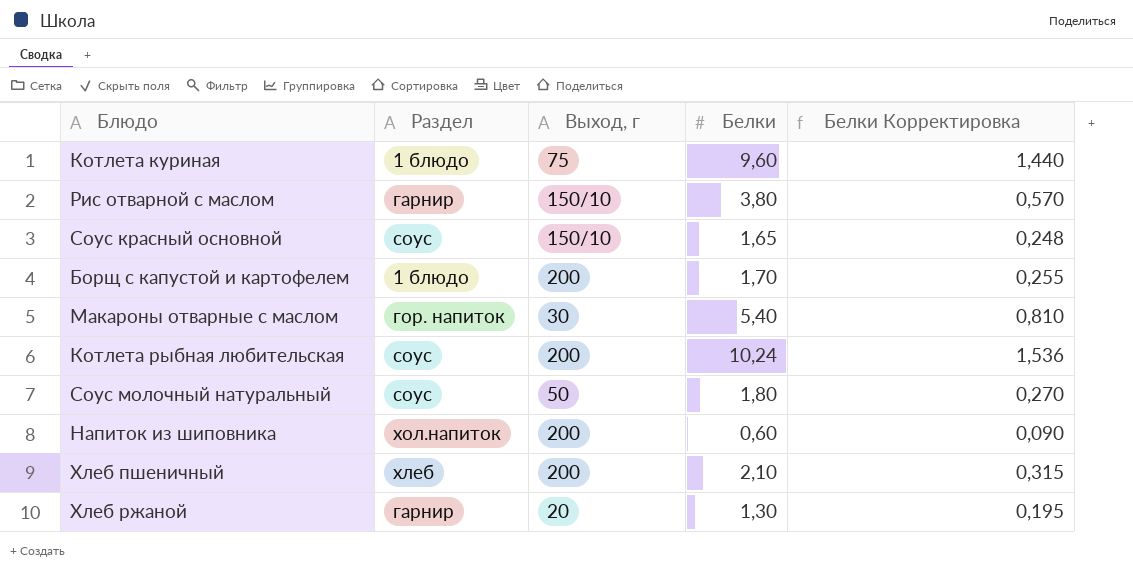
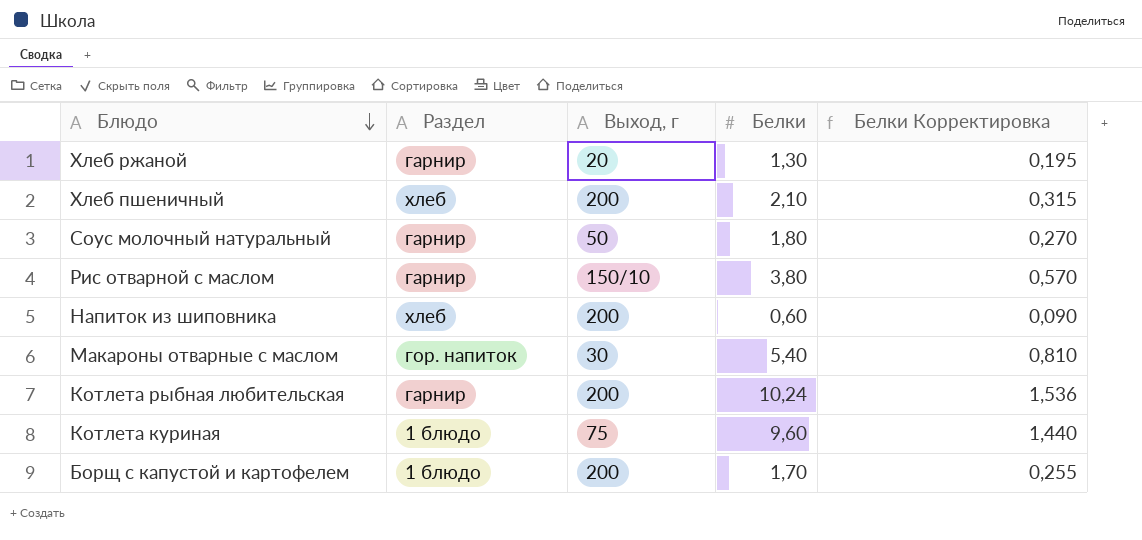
row order: none -> Блюдо descending
row Соус красный основной: соус | 150/10 | 1,65 | 0,248 -> none
Соус молочный натуральный | Раздел: соус -> гарнир
Напиток из шиповника | Раздел: хол.напиток -> хлеб
Котлета рыбная любительская | Раздел: соус -> гарнир

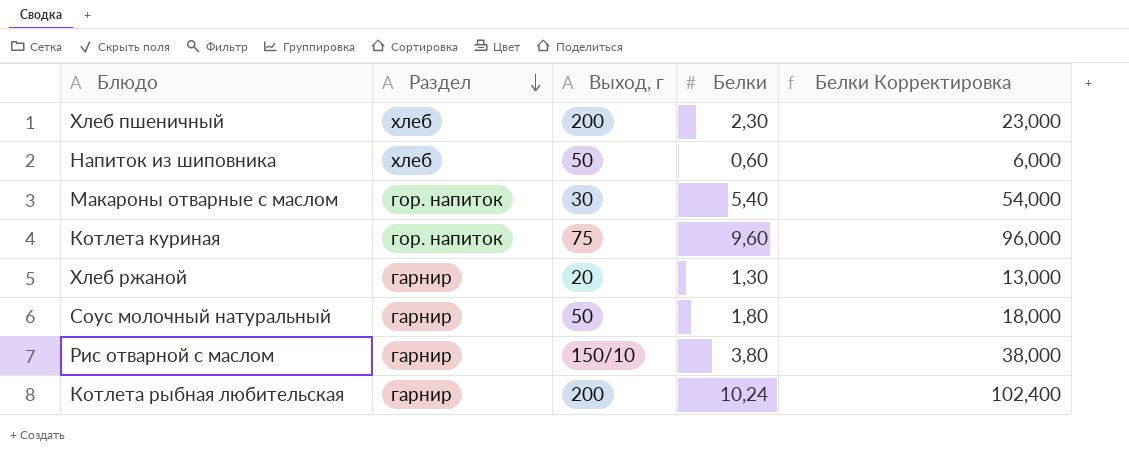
row order: Блюдо descending -> Раздел descending
column Белки Корректировка | formula: [Белки] * 0,15 -> [Белки] * 10
row Борщ с капустой и картофелем: 1 блюдо | 200 | 1,70 | 0,255 -> none
Хлеб пшеничный | Белки: 2,10 -> 2,30
Напиток из шиповника | Выход, г: 200 -> 50
Котлета куриная | Раздел: 1 блюдо -> гор. напиток

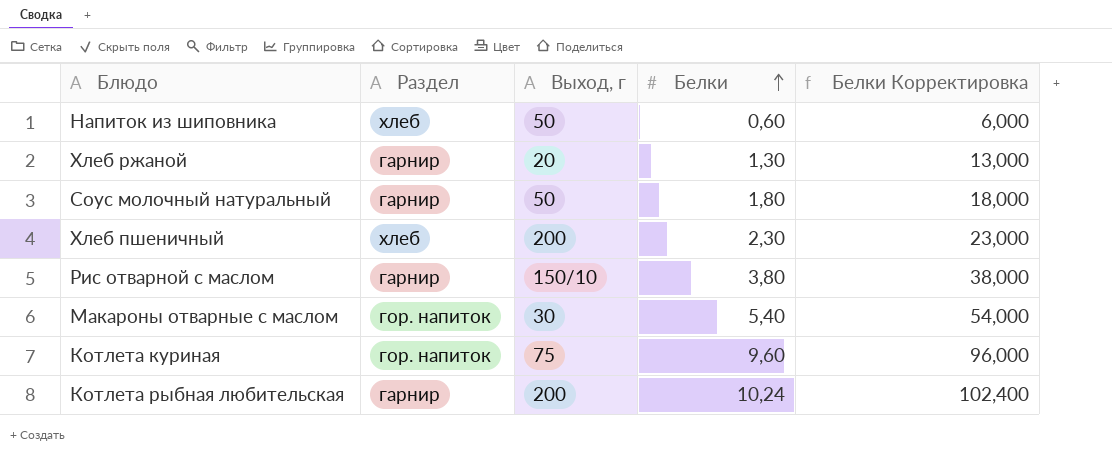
row order: Раздел descending -> Белки ascending

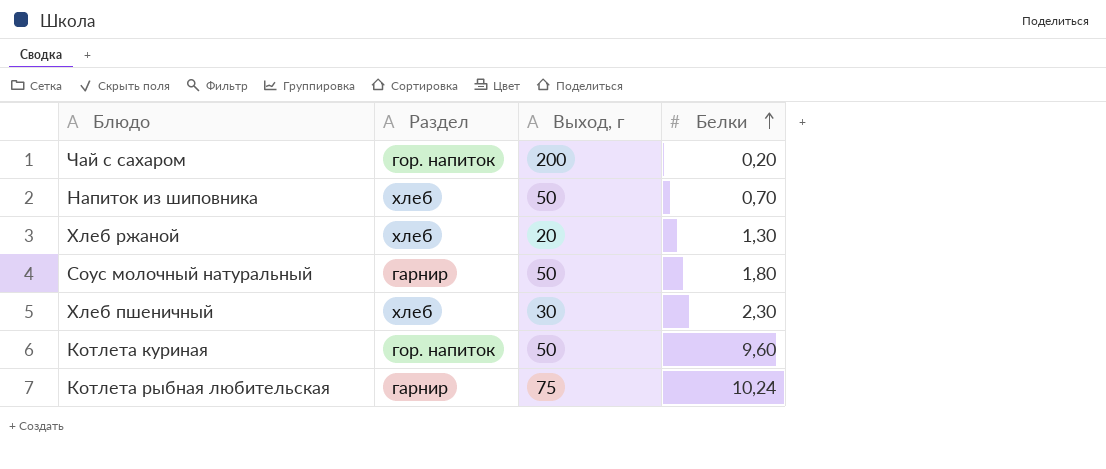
column Белки Корректировка | formula: [Белки] * 10 -> none
row Рис отварной с маслом: гарнир | 150/10 | 3,80 | 38,000 -> none
row Макароны отварные с маслом: гор. напиток | 30 | 5,40 | 54,000 -> none
row Чай с сахаром: none -> гор. напиток | 200 | 0,20
Напиток из шиповника | Белки: 0,60 -> 0,70
Хлеб ржаной | Раздел: гарнир -> хлеб
Хлеб пшеничный | Выход, г: 200 -> 30
Котлета куриная | Выход, г: 75 -> 50
Котлета рыбная любительская | Выход, г: 200 -> 75

